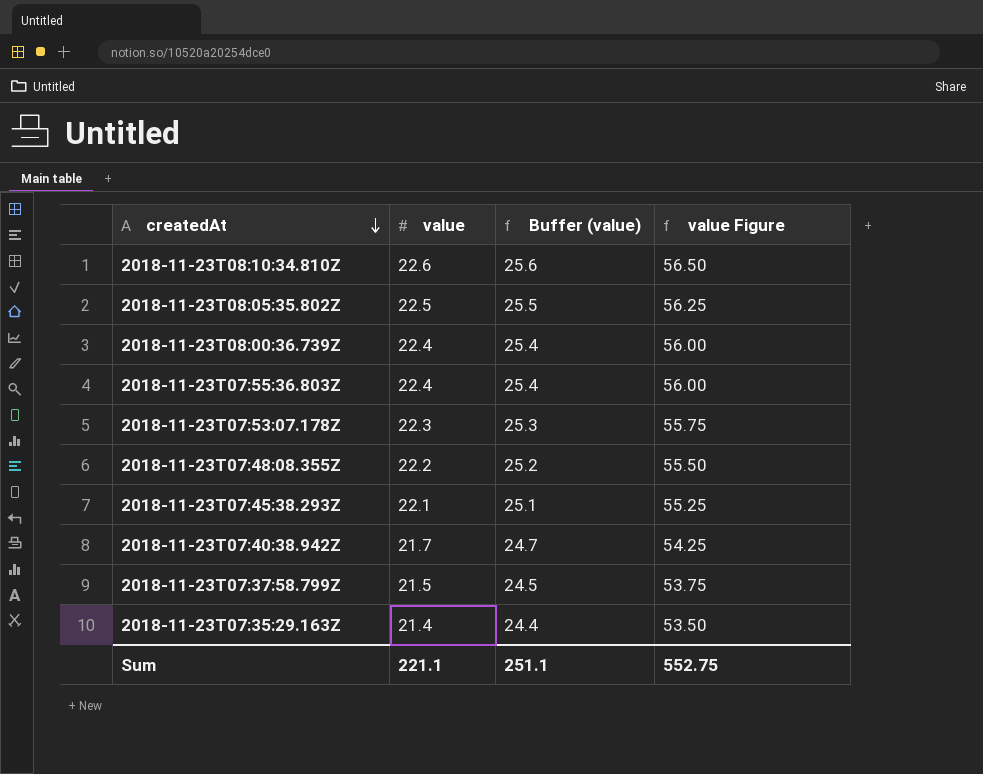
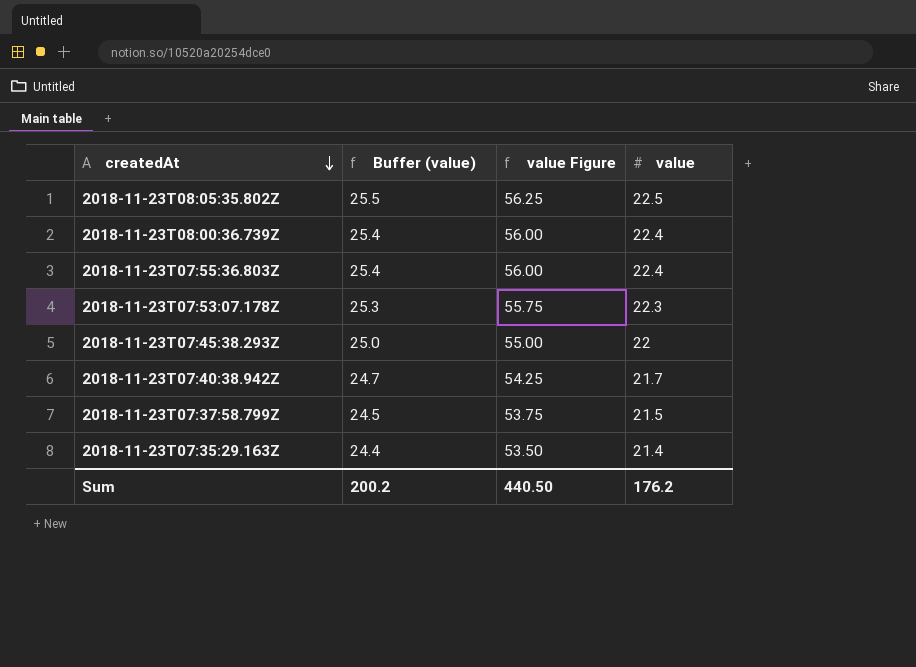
column value | position: 2 -> 4
row 2018-11-23T08:10:34.810Z: 22.6 | 25.6 | 56.50 -> none
row 2018-11-23T07:48:08.355Z: 22.2 | 25.2 | 55.50 -> none
2018-11-23T07:45:38.293Z | Buffer (value): 25.1 -> 25.0
2018-11-23T07:45:38.293Z | value Figure: 55.25 -> 55.00
2018-11-23T07:45:38.293Z | value: 22.1 -> 22
Sum | Buffer (value): 251.1 -> 200.2
Sum | value Figure: 552.75 -> 440.50
Sum | value: 221.1 -> 176.2

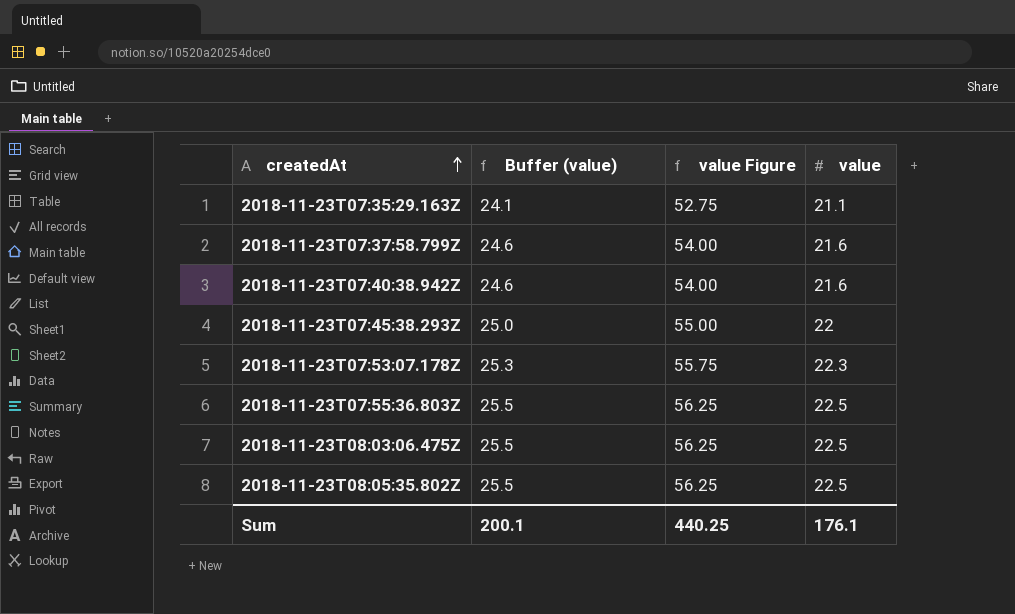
row order: createdAt descending -> createdAt ascending
row 2018-11-23T08:00:36.739Z: 25.4 | 56.00 | 22.4 -> none
2018-11-23T07:35:29.163Z | Buffer (value): 24.4 -> 24.1
2018-11-23T07:35:29.163Z | value Figure: 53.50 -> 52.75
2018-11-23T07:35:29.163Z | value: 21.4 -> 21.1
2018-11-23T07:37:58.799Z | Buffer (value): 24.5 -> 24.6
2018-11-23T07:37:58.799Z | value Figure: 53.75 -> 54.00
2018-11-23T07:37:58.799Z | value: 21.5 -> 21.6
2018-11-23T07:40:38.942Z | Buffer (value): 24.7 -> 24.6
2018-11-23T07:40:38.942Z | value Figure: 54.25 -> 54.00
2018-11-23T07:40:38.942Z | value: 21.7 -> 21.6
2018-11-23T07:55:36.803Z | Buffer (value): 25.4 -> 25.5
2018-11-23T07:55:36.803Z | value Figure: 56.00 -> 56.25
2018-11-23T07:55:36.803Z | value: 22.4 -> 22.5
row 2018-11-23T08:03:06.475Z: none -> 25.5 | 56.25 | 22.5
Sum | Buffer (value): 200.2 -> 200.1
Sum | value Figure: 440.50 -> 440.25
Sum | value: 176.2 -> 176.1

